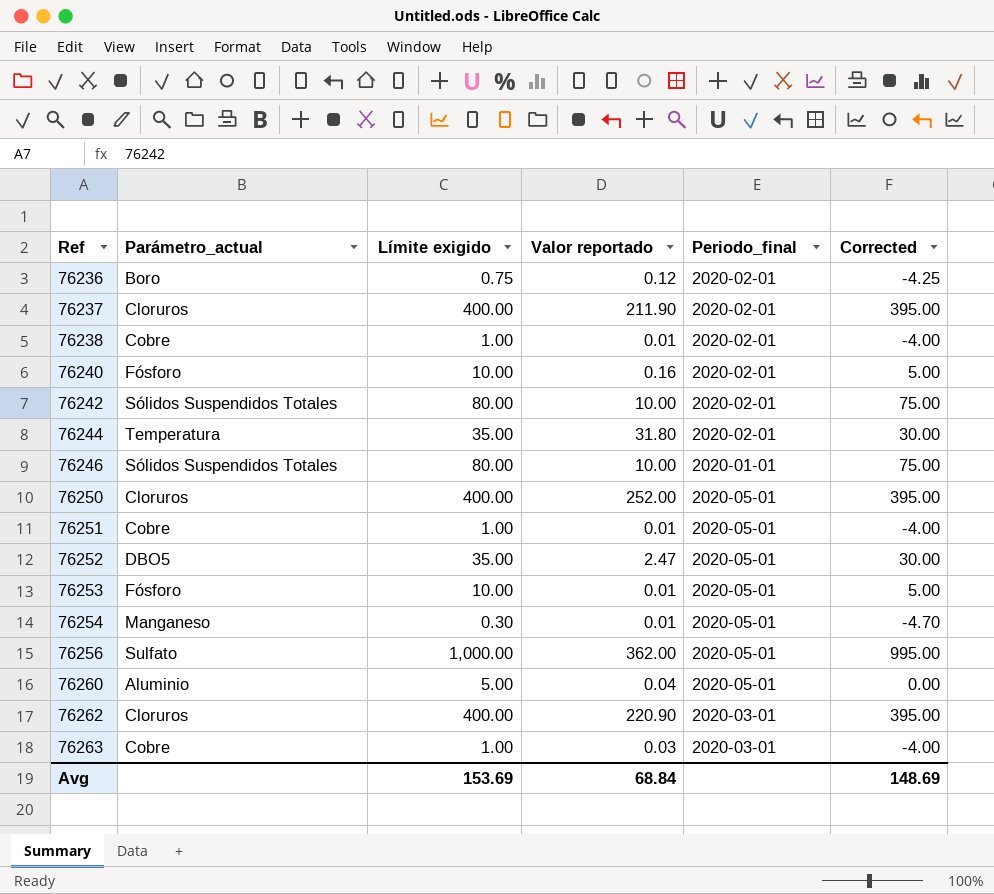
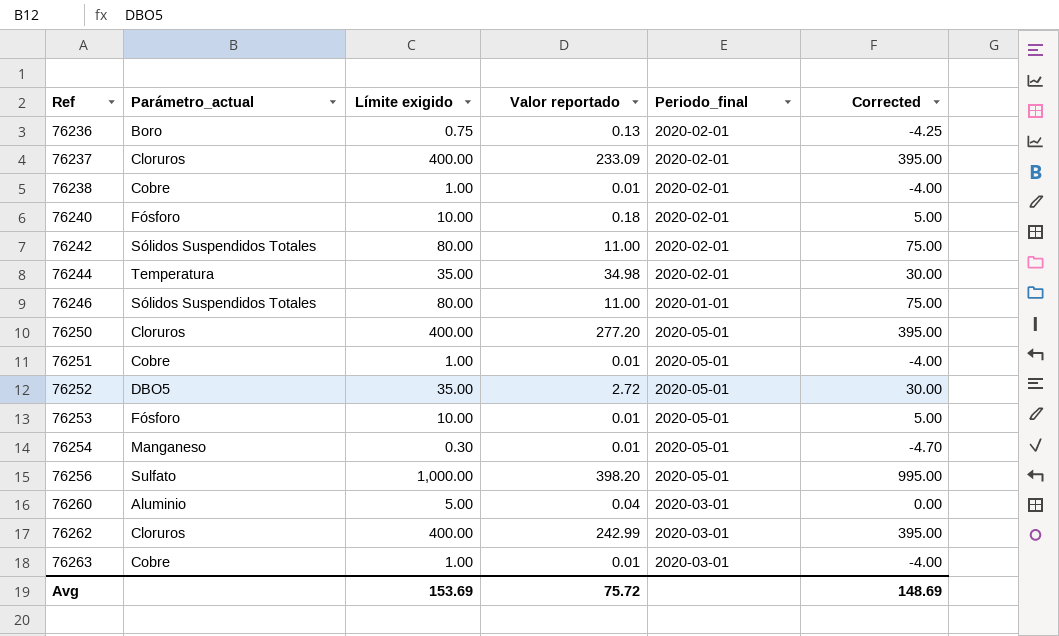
76236 | Valor reportado: 0.12 -> 0.13
76237 | Valor reportado: 211.90 -> 233.09
76240 | Valor reportado: 0.16 -> 0.18
76242 | Valor reportado: 10.00 -> 11.00
76244 | Valor reportado: 31.80 -> 34.98
76246 | Valor reportado: 10.00 -> 11.00
76250 | Valor reportado: 252.00 -> 277.20
76252 | Valor reportado: 2.47 -> 2.72
76256 | Valor reportado: 362.00 -> 398.20
76260 | Periodo_final: 2020-05-01 -> 2020-03-01
76262 | Valor reportado: 220.90 -> 242.99
76263 | Valor reportado: 0.03 -> 0.01
Avg | Valor reportado: 68.84 -> 75.72

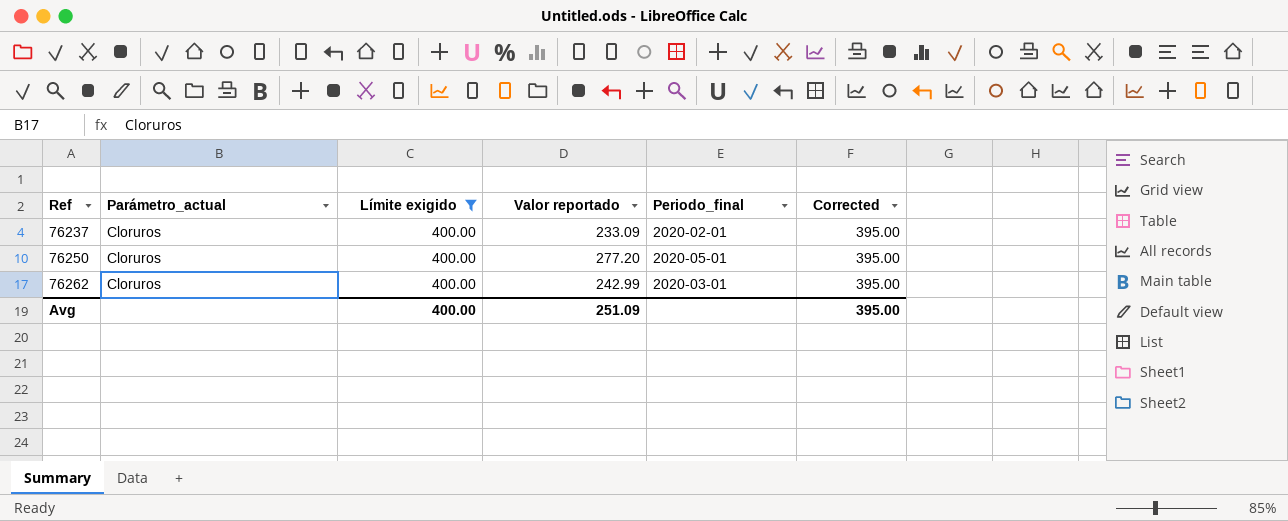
filter: none -> Límite exigido = 400.00
Avg | Límite exigido: 153.69 -> 400.00
Avg | Valor reportado: 75.72 -> 251.09
Avg | Corrected: 148.69 -> 395.00

